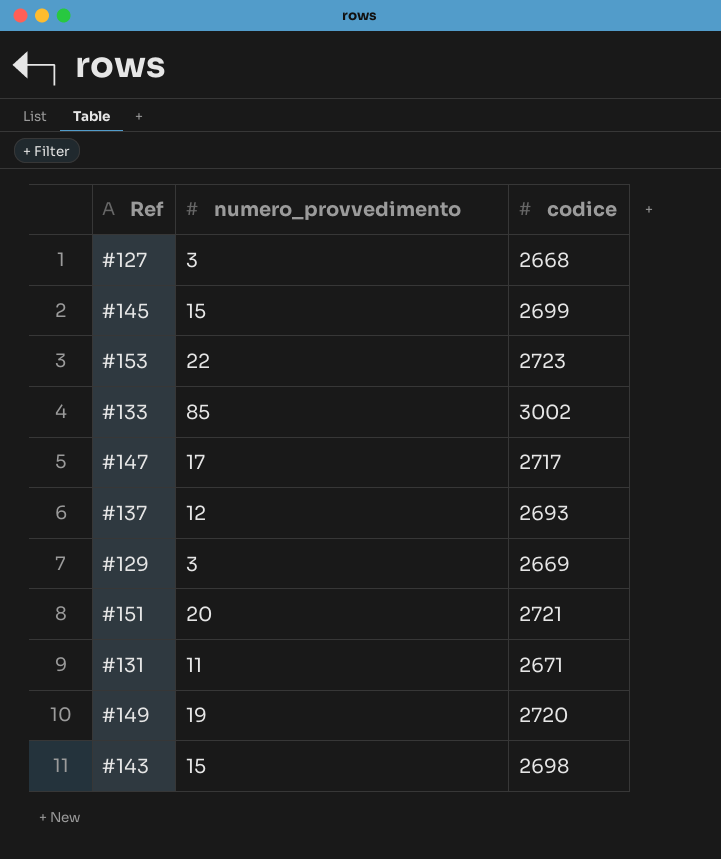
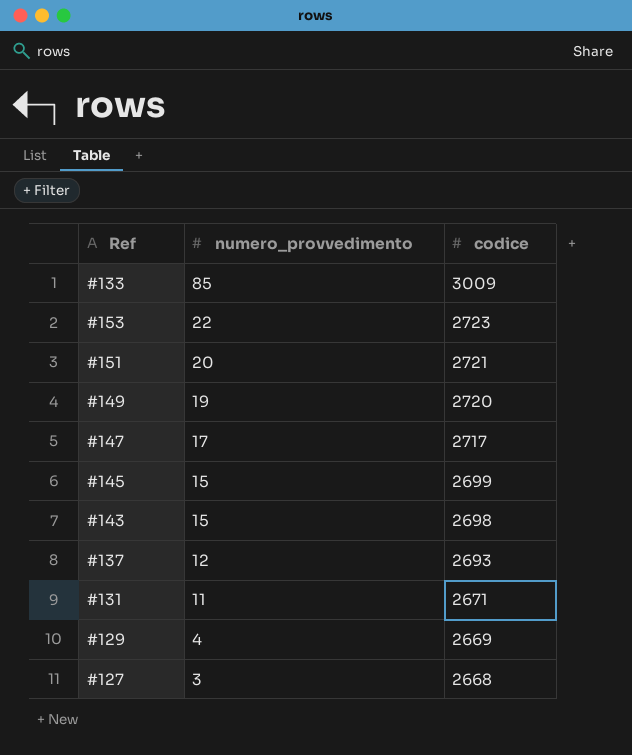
row order: none -> numero_provvedimento descending
#133 | codice: 3002 -> 3009
#129 | numero_provvedimento: 3 -> 4

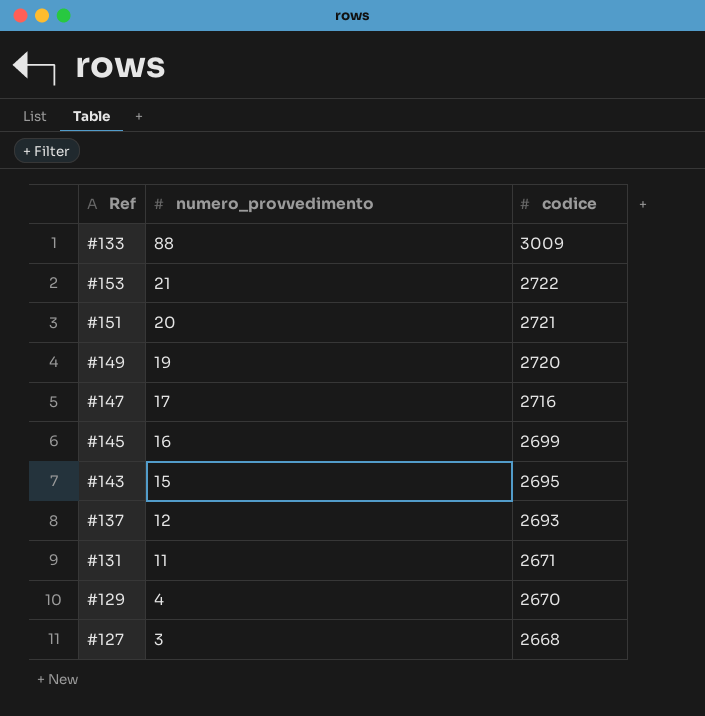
#133 | numero_provvedimento: 85 -> 88
#153 | numero_provvedimento: 22 -> 21
#153 | codice: 2723 -> 2722
#147 | codice: 2717 -> 2716
#145 | numero_provvedimento: 15 -> 16
#143 | codice: 2698 -> 2695
#129 | codice: 2669 -> 2670

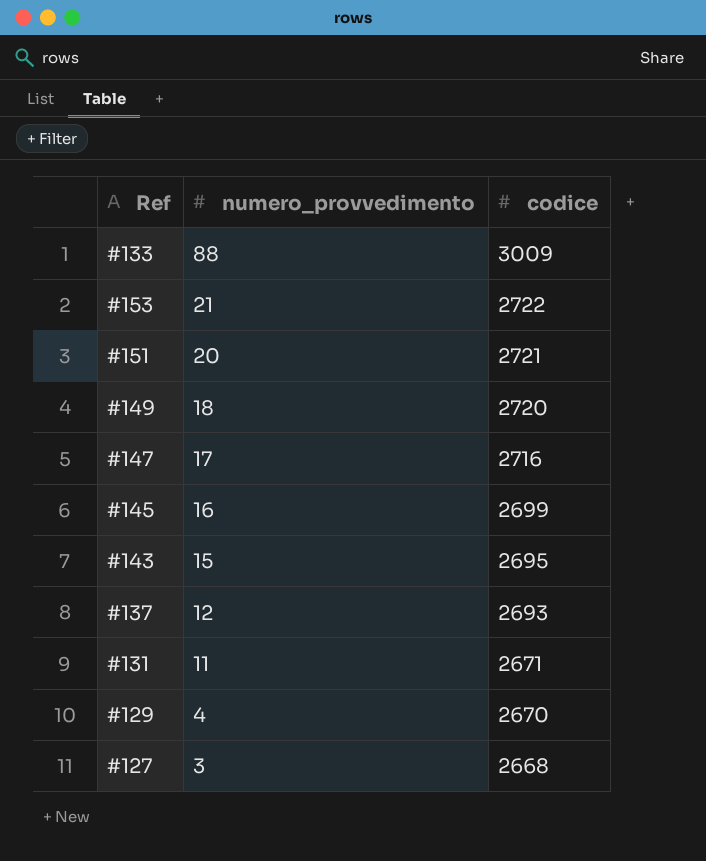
#149 | numero_provvedimento: 19 -> 18

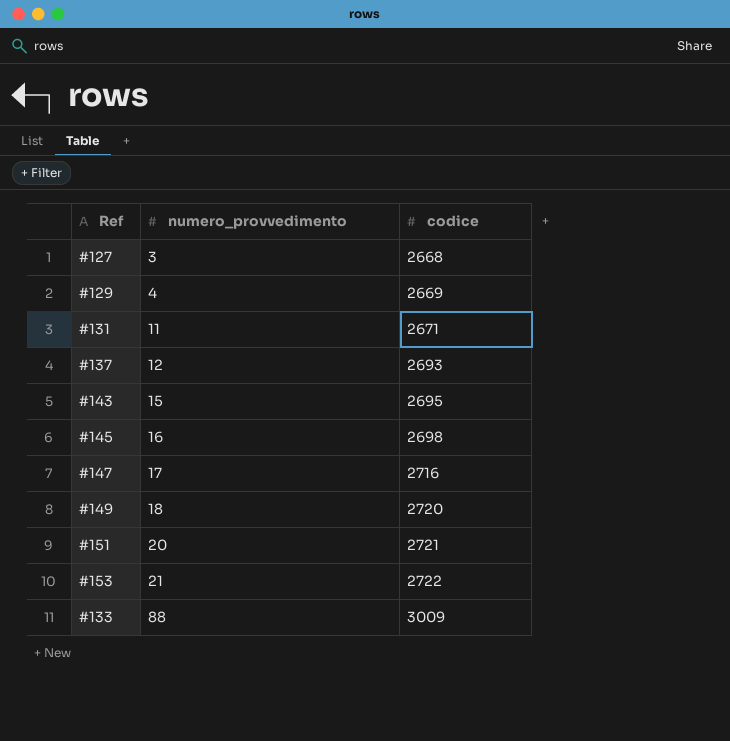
row order: numero_provvedimento descending -> numero_provvedimento ascending
#129 | codice: 2670 -> 2669
#145 | codice: 2699 -> 2698

